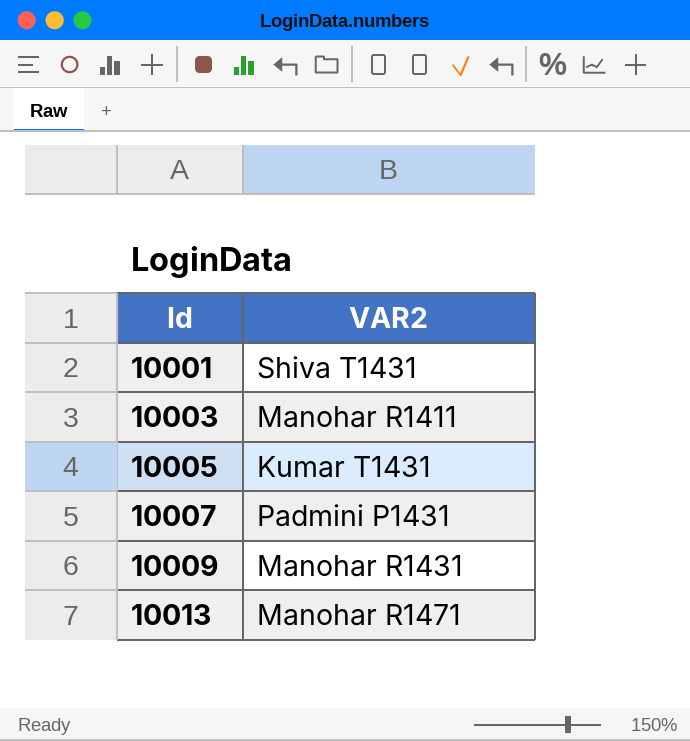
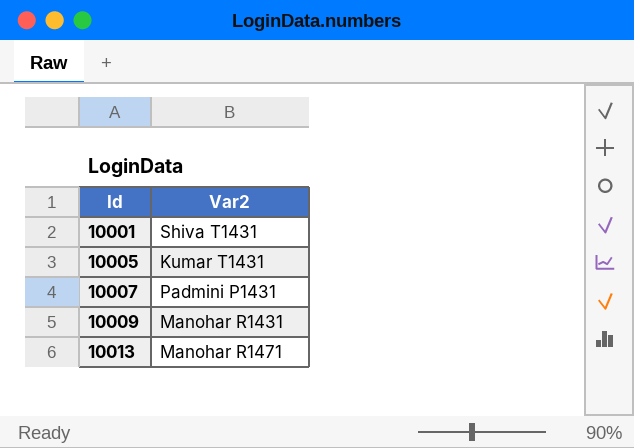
column name: VAR2 -> Var2
row 10003: Manohar R1411 -> none

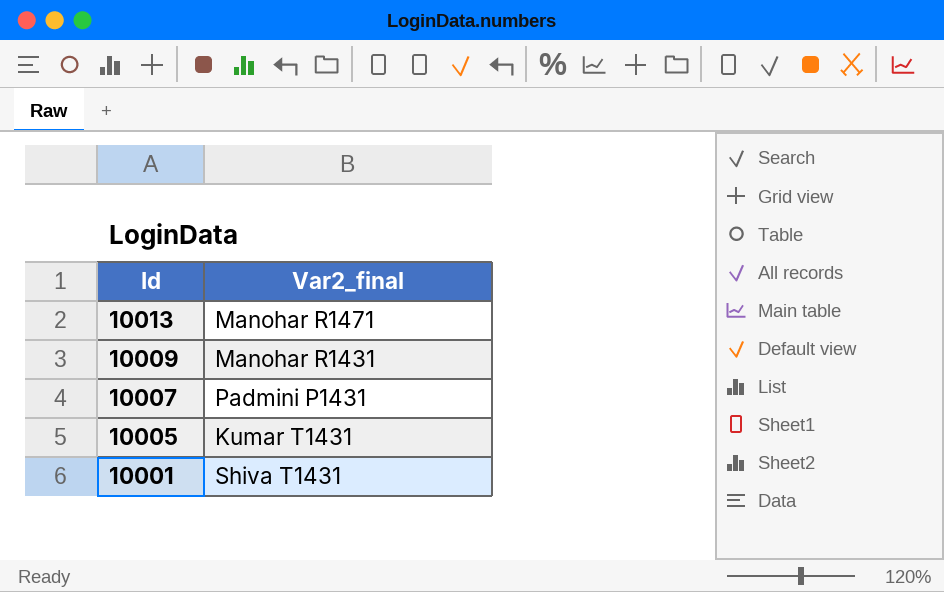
row order: Id ascending -> Id descending
column name: Var2 -> Var2_final

